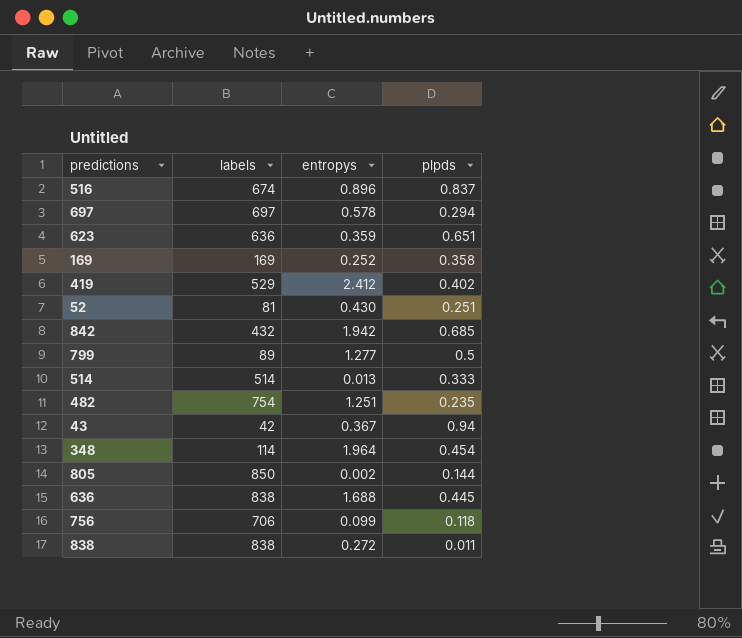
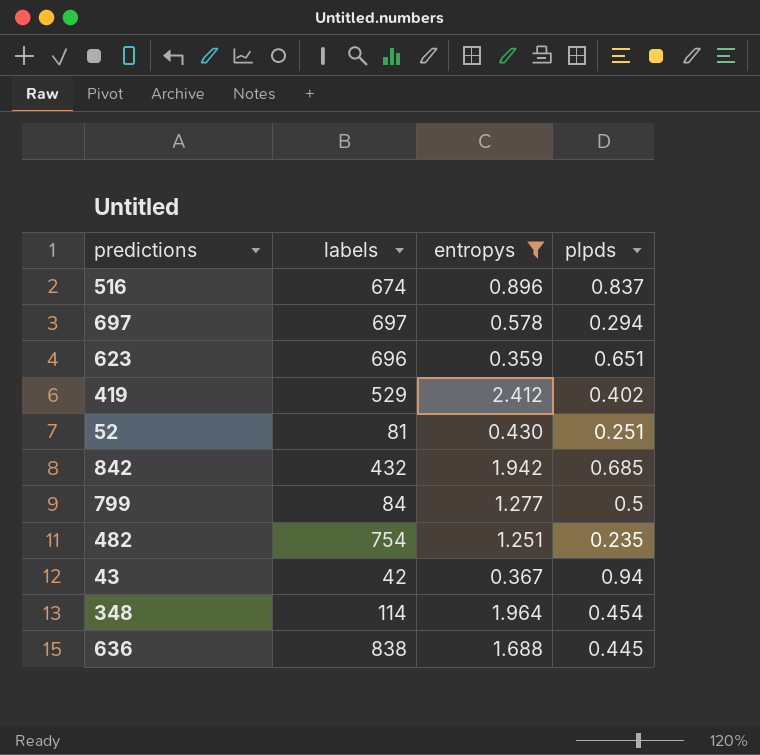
filter: none -> entropys >= 0.359
623 | labels: 636 -> 696
799 | labels: 89 -> 84

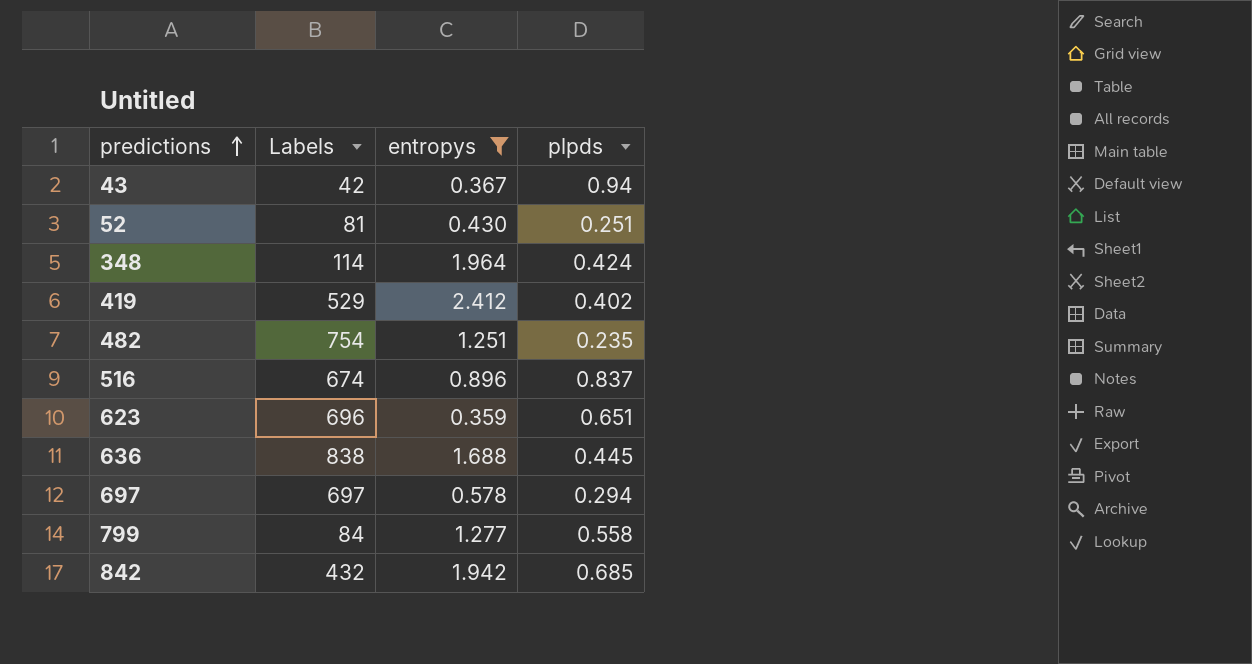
row order: none -> predictions ascending
column name: labels -> Labels
348 | plpds: 0.454 -> 0.424
799 | plpds: 0.5 -> 0.558

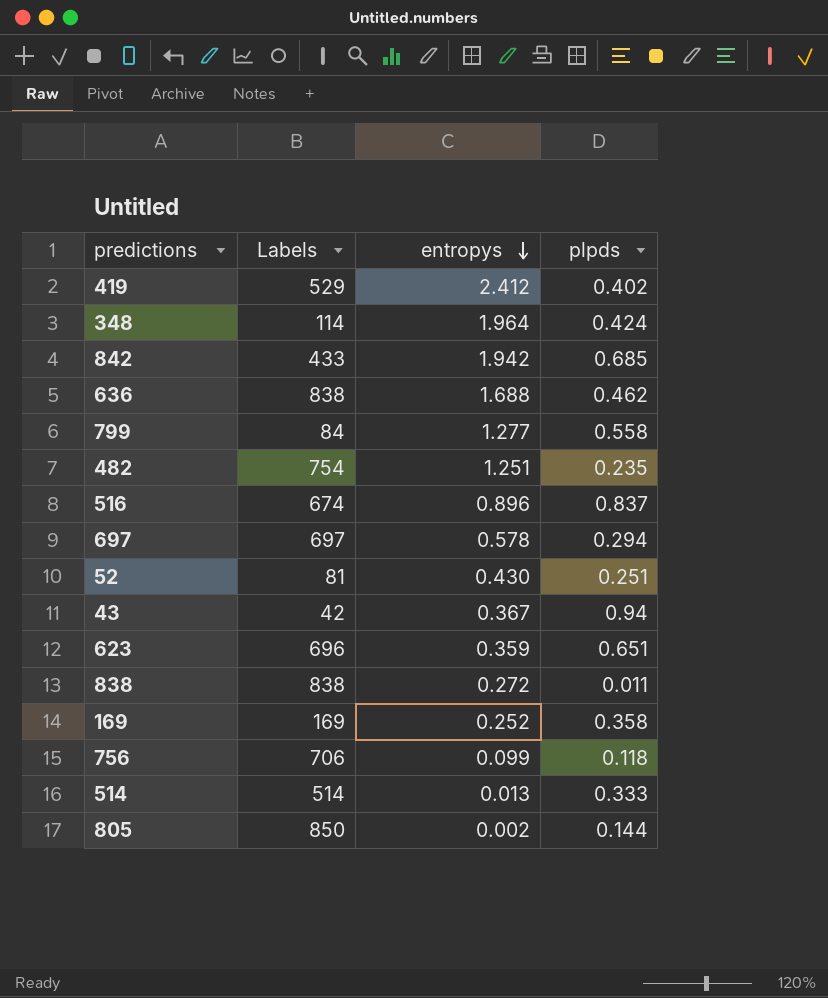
filter: entropys >= 0.359 -> none
row order: predictions ascending -> entropys descending
842 | Labels: 432 -> 433
636 | plpds: 0.445 -> 0.462

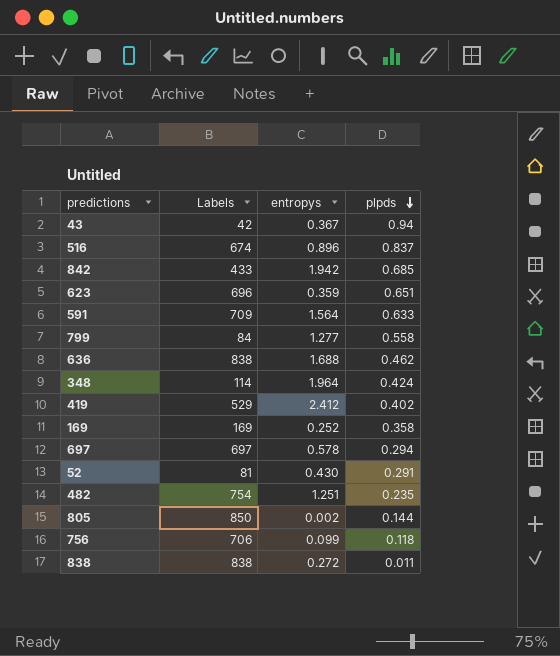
row order: entropys descending -> plpds descending
row 514: 514 | 0.013 | 0.333 -> none
row 591: none -> 709 | 1.564 | 0.633
52 | plpds: 0.251 -> 0.291

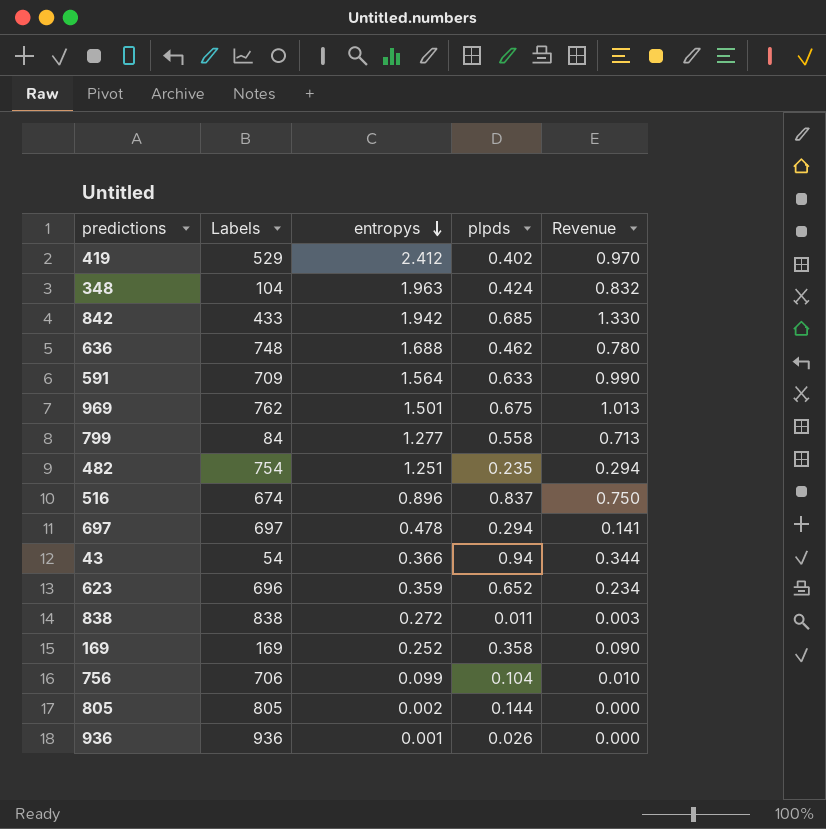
row order: plpds descending -> entropys descending
column Revenue | formula: none -> [entropys] * [plpds]
row 52: 81 | 0.430 | 0.291 -> none
348 | Labels: 114 -> 104
348 | entropys: 1.964 -> 1.963
636 | Labels: 838 -> 748
row 969: none -> 762 | 1.501 | 0.675 | 1.013
697 | entropys: 0.578 -> 0.478
43 | Labels: 42 -> 54
43 | entropys: 0.367 -> 0.366
623 | plpds: 0.651 -> 0.652
756 | plpds: 0.118 -> 0.104
805 | Labels: 850 -> 805
row 936: none -> 936 | 0.001 | 0.026 | 0.000

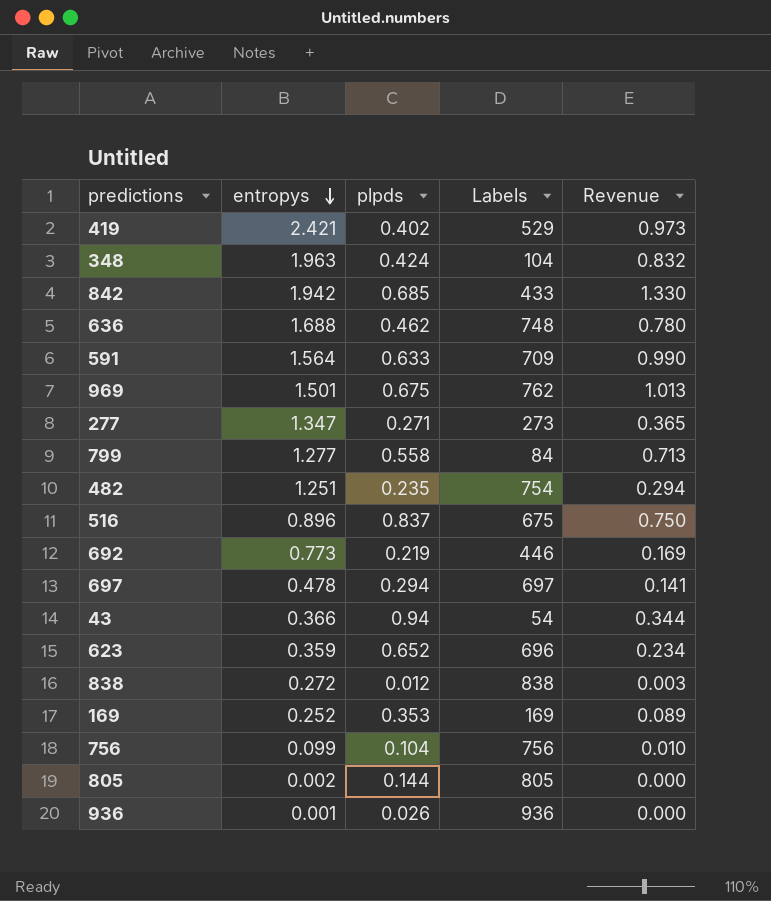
column Labels | position: 2 -> 4
419 | entropys: 2.412 -> 2.421
419 | Revenue: 0.970 -> 0.973
row 277: none -> 1.347 | 0.271 | 273 | 0.365
516 | Labels: 674 -> 675
row 692: none -> 0.773 | 0.219 | 446 | 0.169
838 | plpds: 0.011 -> 0.012
169 | plpds: 0.358 -> 0.353
169 | Revenue: 0.090 -> 0.089
756 | Labels: 706 -> 756

